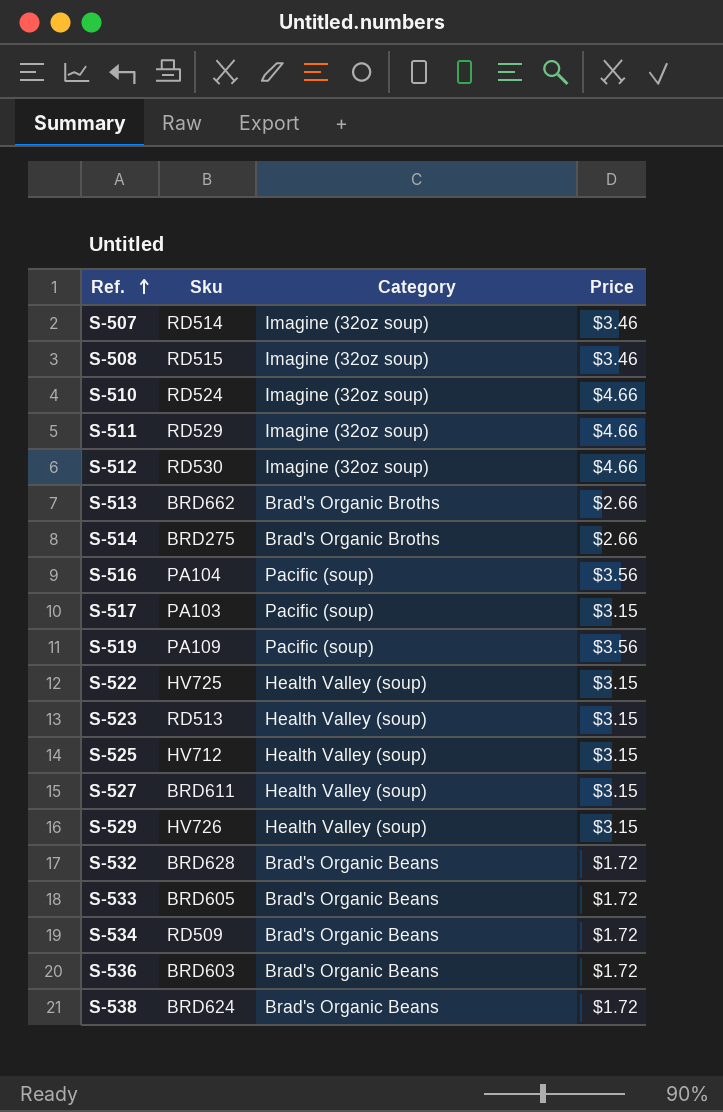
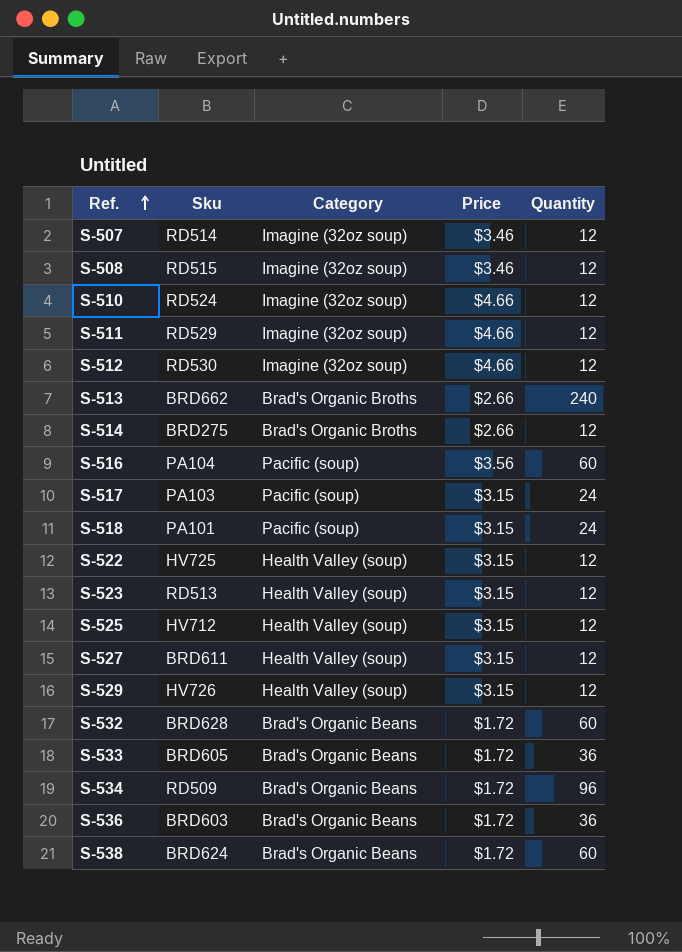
column Quantity | position: none -> 5
row S-519: PA109 | Pacific (soup) | $3.56 -> none
row S-518: none -> PA101 | Pacific (soup) | $3.15 | 24

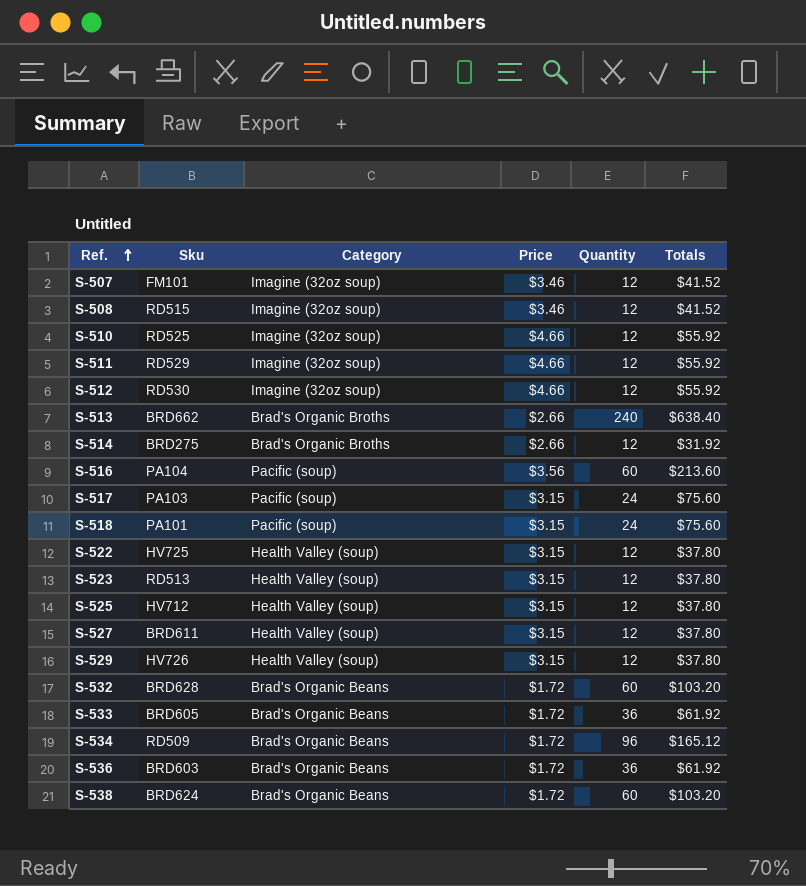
column Totals | formula: none -> [Price] * [Quantity]
S-507 | Sku: RD514 -> FM101
S-510 | Sku: RD524 -> RD525

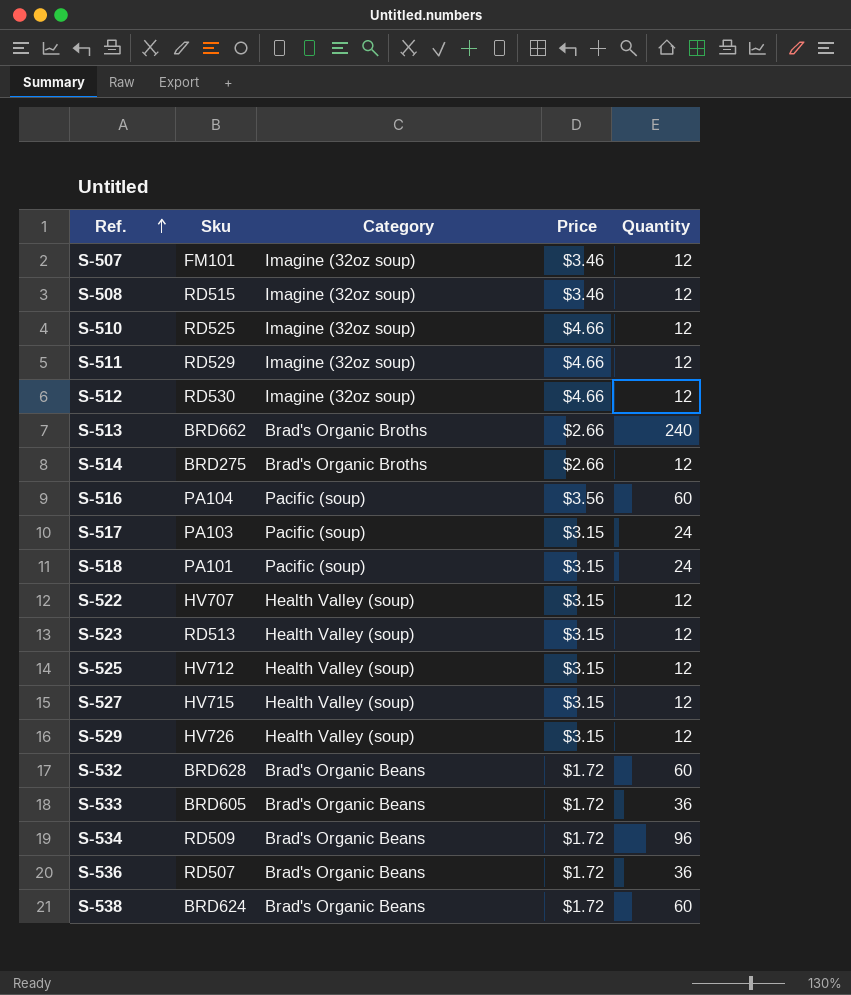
column Totals | formula: [Price] * [Quantity] -> none
S-522 | Sku: HV725 -> HV707
S-527 | Sku: BRD611 -> HV715
S-536 | Sku: BRD603 -> RD507

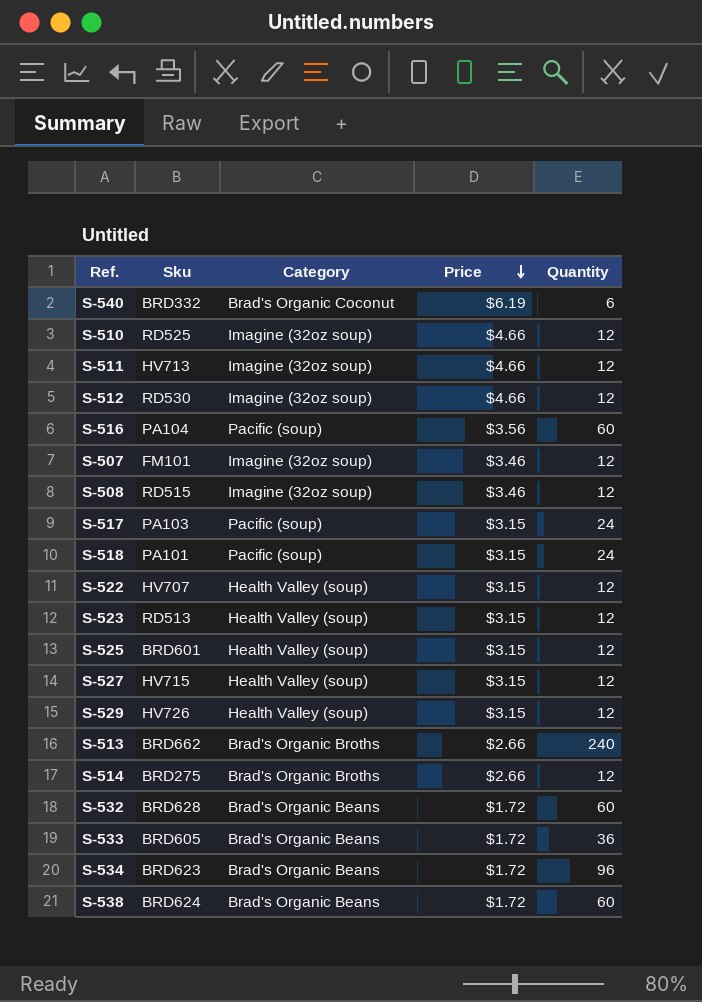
row order: Ref. ascending -> Price descending
row S-536: RD507 | Brad's Organic Beans | $1.72 | 36 -> none
row S-540: none -> BRD332 | Brad's Organic Coconut | $6.19 | 6
S-511 | Sku: RD529 -> HV713
S-525 | Sku: HV712 -> BRD601
S-534 | Sku: RD509 -> BRD623

